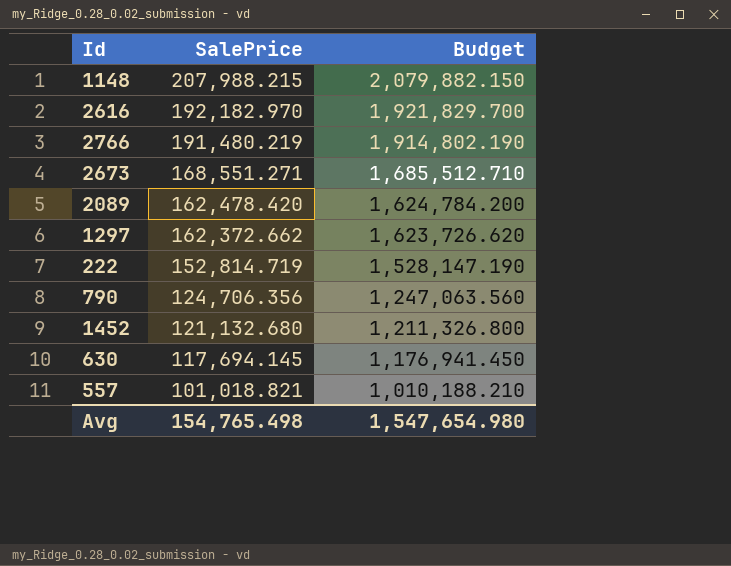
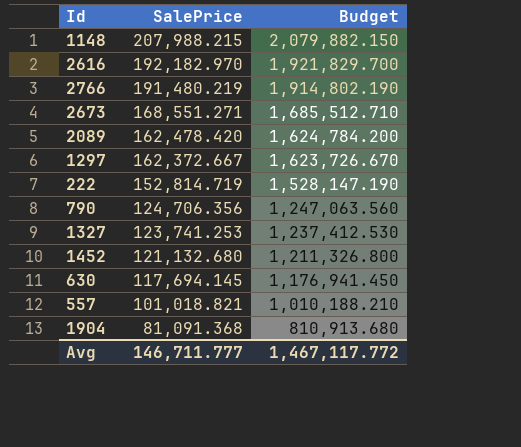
1297 | SalePrice: 162,372.662 -> 162,372.667
1297 | Budget: 1,623,726.620 -> 1,623,726.670
row 1327: none -> 123,741.253 | 1,237,412.530
row 1904: none -> 81,091.368 | 810,913.680
Avg | SalePrice: 154,765.498 -> 146,711.777
Avg | Budget: 1,547,654.980 -> 1,467,117.772

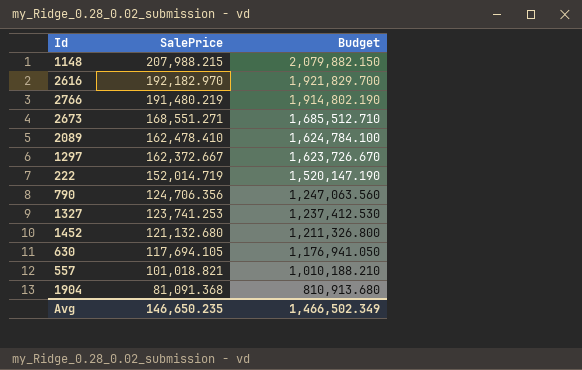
2089 | SalePrice: 162,478.420 -> 162,478.410
2089 | Budget: 1,624,784.200 -> 1,624,784.100
222 | SalePrice: 152,814.719 -> 152,014.719
222 | Budget: 1,528,147.190 -> 1,520,147.190
630 | SalePrice: 117,694.145 -> 117,694.105
630 | Budget: 1,176,941.450 -> 1,176,941.050
Avg | SalePrice: 146,711.777 -> 146,650.235
Avg | Budget: 1,467,117.772 -> 1,466,502.349

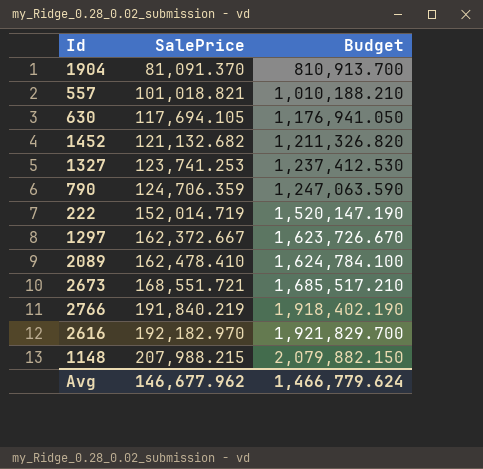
row order: SalePrice descending -> SalePrice ascending
1904 | SalePrice: 81,091.368 -> 81,091.370
1904 | Budget: 810,913.680 -> 810,913.700
1452 | SalePrice: 121,132.680 -> 121,132.682
1452 | Budget: 1,211,326.800 -> 1,211,326.820
790 | SalePrice: 124,706.356 -> 124,706.359
790 | Budget: 1,247,063.560 -> 1,247,063.590
2673 | SalePrice: 168,551.271 -> 168,551.721
2673 | Budget: 1,685,512.710 -> 1,685,517.210
2766 | SalePrice: 191,480.219 -> 191,840.219
2766 | Budget: 1,914,802.190 -> 1,918,402.190
Avg | SalePrice: 146,650.235 -> 146,677.962
Avg | Budget: 1,466,502.349 -> 1,466,779.624

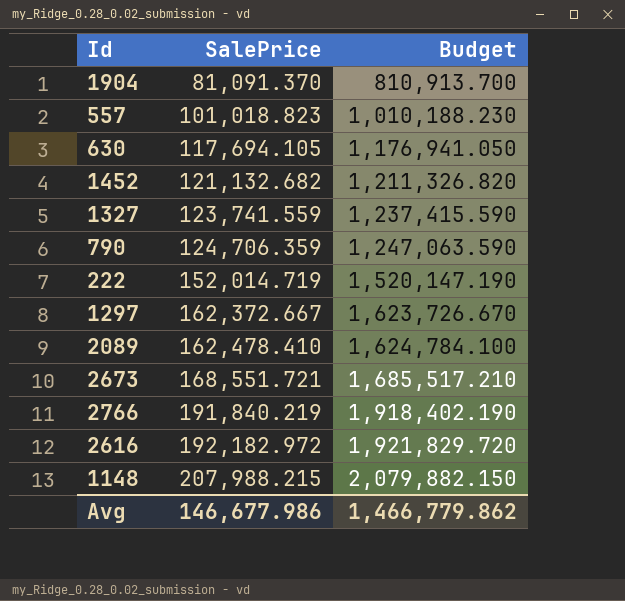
557 | SalePrice: 101,018.821 -> 101,018.823
557 | Budget: 1,010,188.210 -> 1,010,188.230
1327 | SalePrice: 123,741.253 -> 123,741.559
1327 | Budget: 1,237,412.530 -> 1,237,415.590
2616 | SalePrice: 192,182.970 -> 192,182.972
2616 | Budget: 1,921,829.700 -> 1,921,829.720
Avg | SalePrice: 146,677.962 -> 146,677.986
Avg | Budget: 1,466,779.624 -> 1,466,779.862

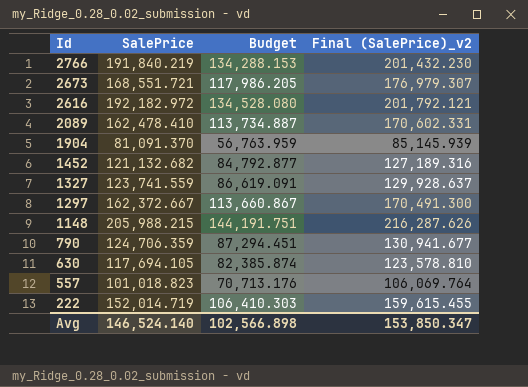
row order: SalePrice ascending -> Id descending
column Budget | formula: [SalePrice] * 10 -> [SalePrice] * 0.7
column Final (SalePrice)_v2 | formula: none -> [SalePrice] * 1.05
1148 | SalePrice: 207,988.215 -> 205,988.215
Avg | SalePrice: 146,677.986 -> 146,524.140
Avg | Budget: 1,466,779.862 -> 102,566.898

